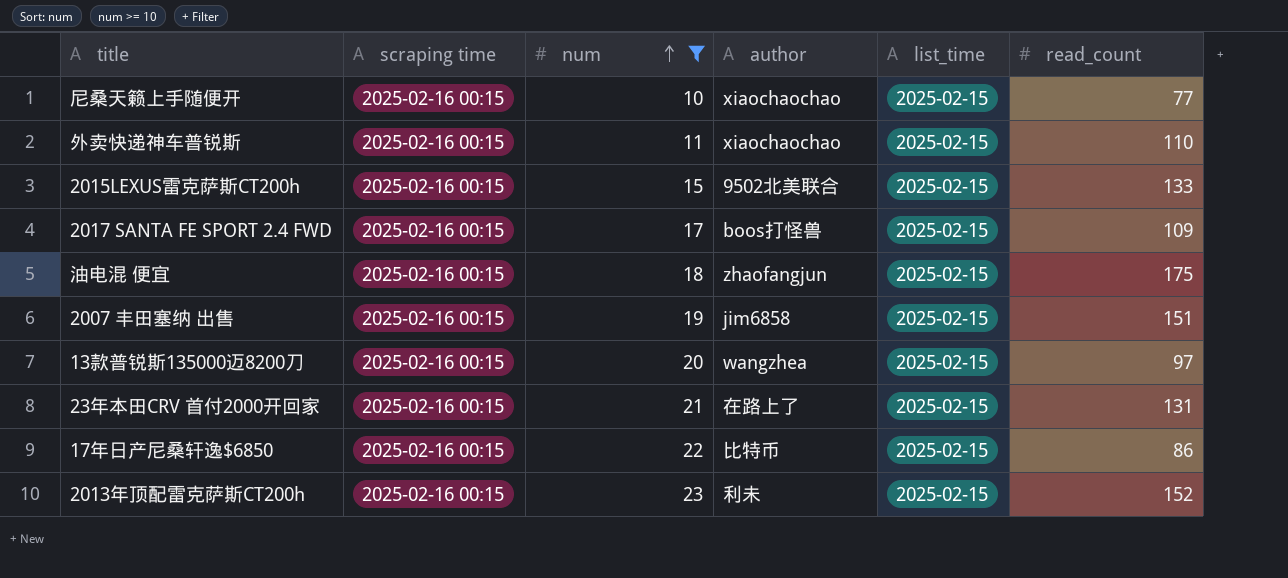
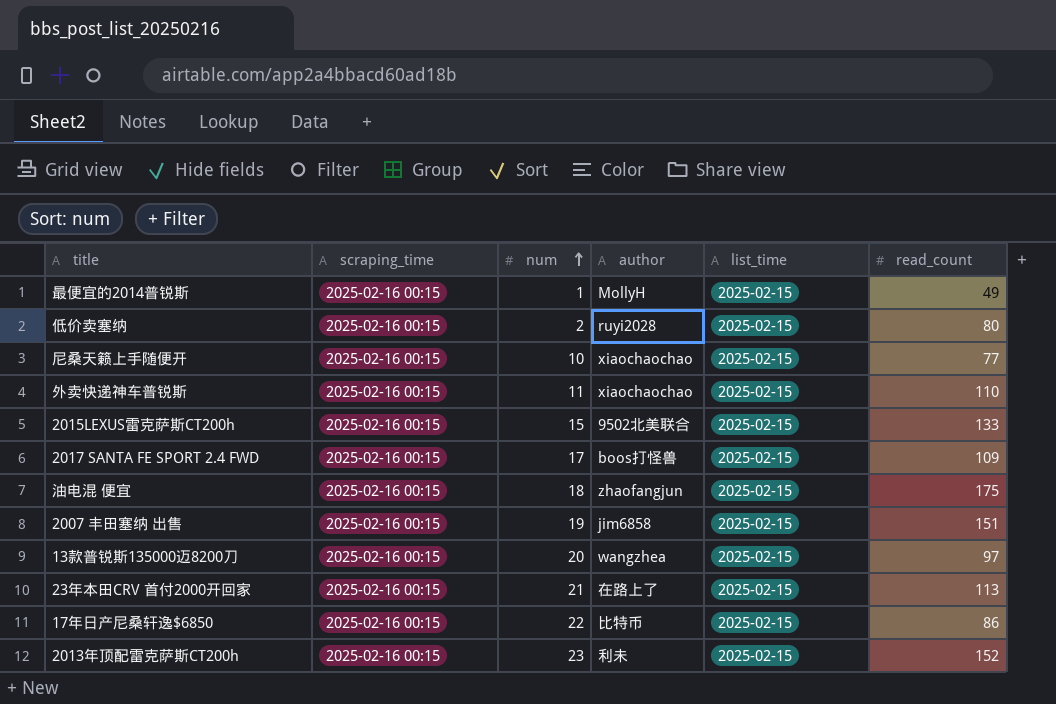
filter: num >= 10 -> none
column name: scraping time -> scraping_time
23年本田CRV 首付2000开回家 | read_count: 131 -> 113

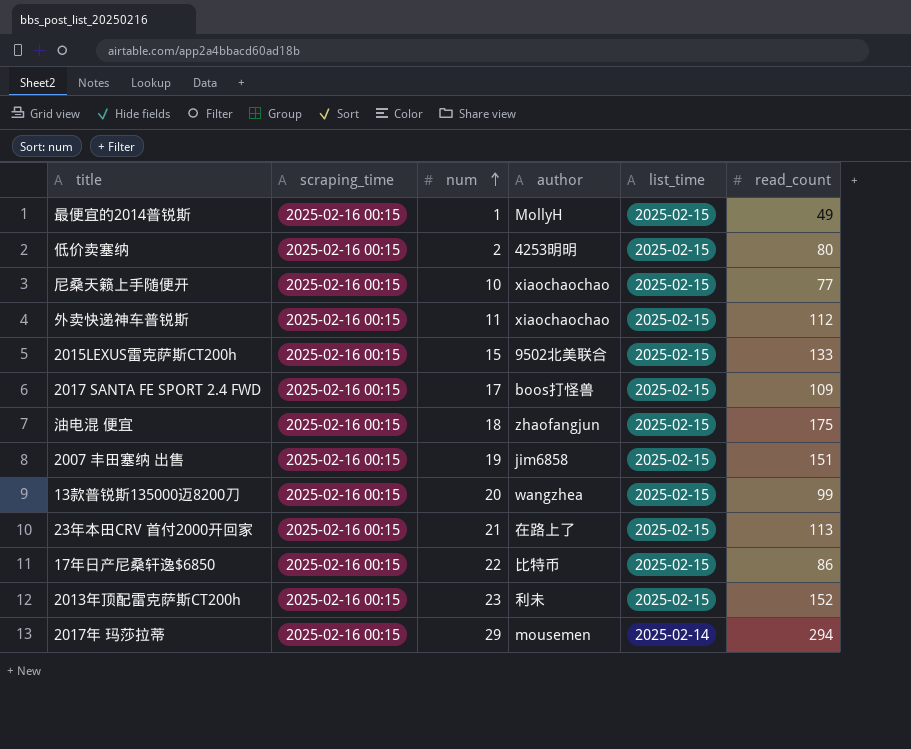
低价卖塞纳 | author: ruyi2028 -> 4253明明
外卖快递神车普锐斯 | read_count: 110 -> 112
13款普锐斯135000迈8200刀 | read_count: 97 -> 99
row 2017年 玛莎拉蒂: none -> 2025-02-16 00:15 | 29 | mousemen | 2025-02-14 | 294

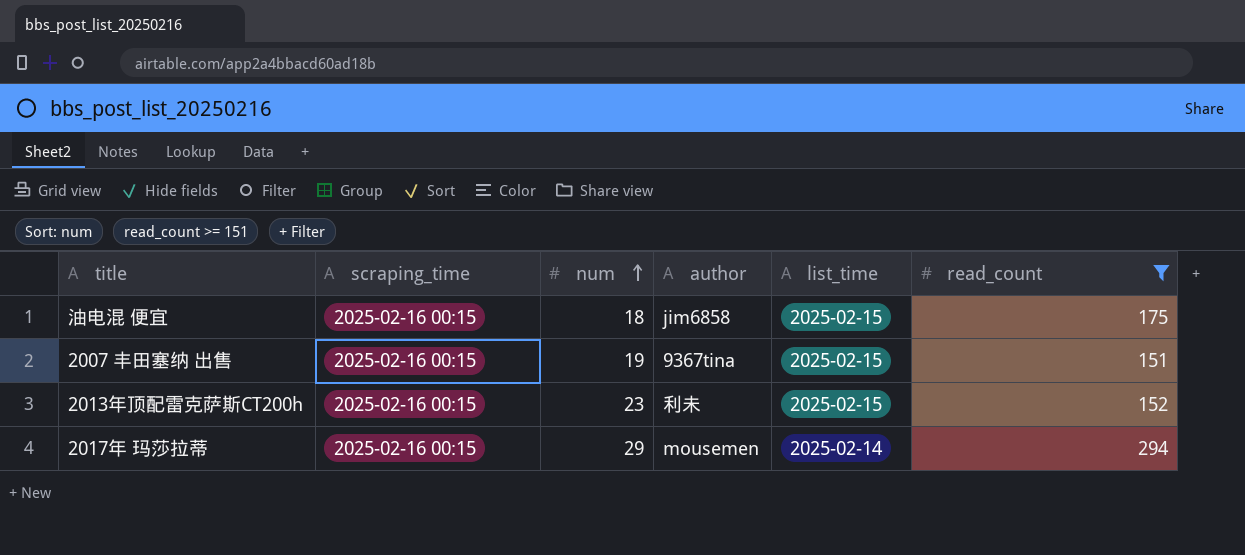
filter: none -> read_count >= 151
油电混 便宜 | author: zhaofangjun -> jim6858
2007 丰田塞纳 出售 | author: jim6858 -> 9367tina

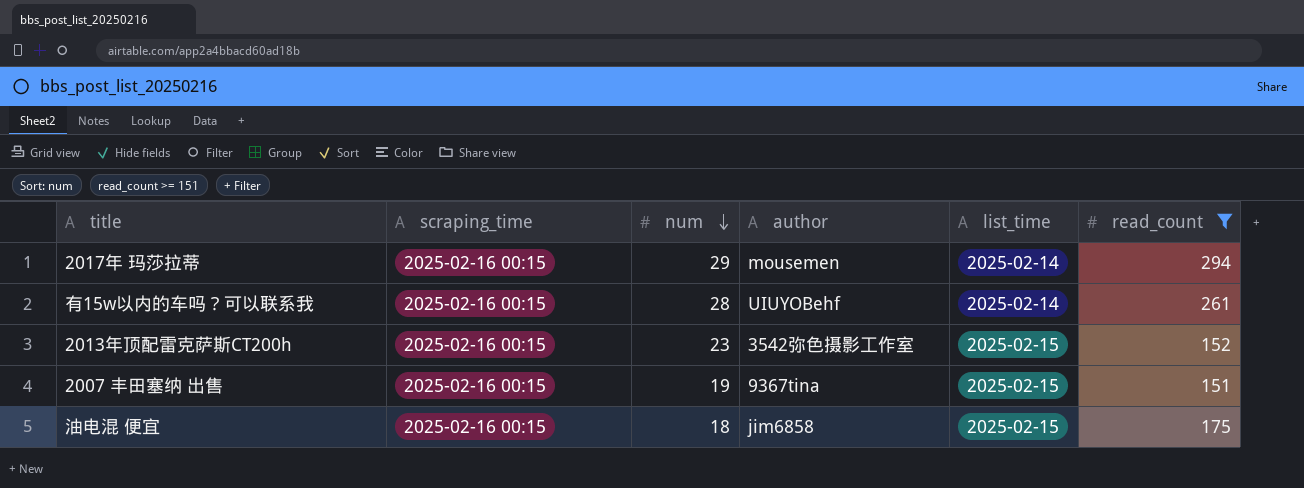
row order: num ascending -> num descending
row 有15w以内的车吗？可以联系我: none -> 2025-02-16 00:15 | 28 | UIUYOBehf | 2025-02-14 | 261
2013年顶配雷克萨斯CT200h | author: 利未 -> 3542弥色摄影工作室

